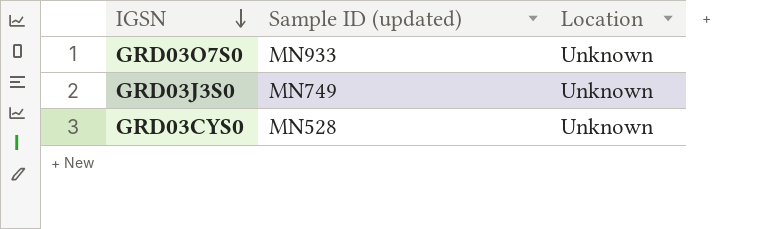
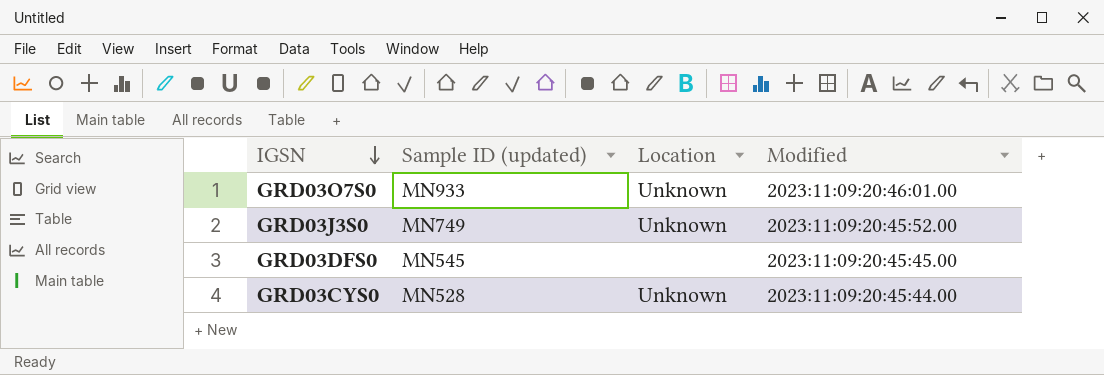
column Modified | position: none -> 4
row GRD03DFS0: none -> MN545 | none | 2023:11:09:20:45:45.00

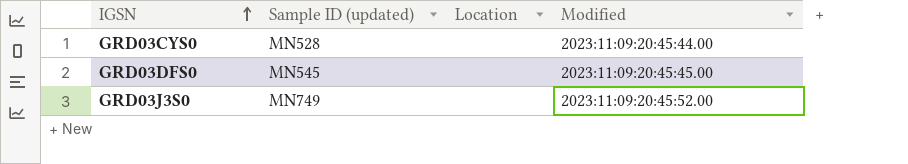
row order: IGSN descending -> IGSN ascending
row GRD03O7S0: MN933 | Unknown | 2023:11:09:20:46:01.00 -> none
GRD03CYS0 | Location: Unknown -> none
GRD03J3S0 | Location: Unknown -> none

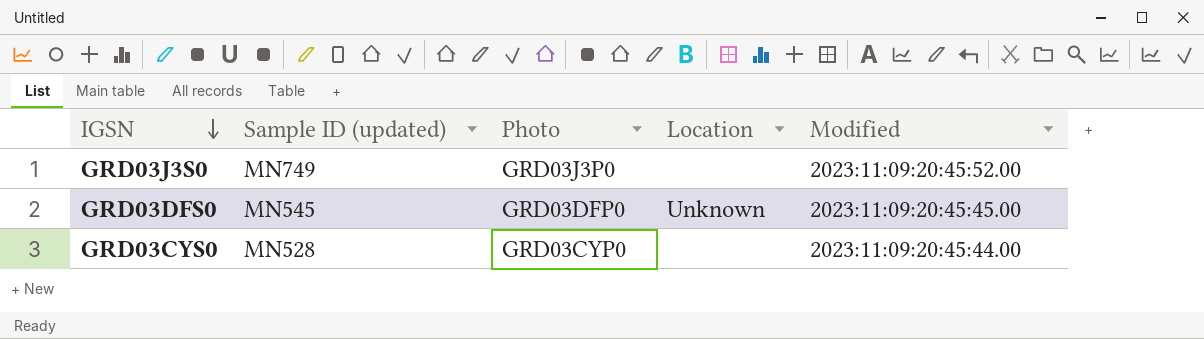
row order: IGSN ascending -> IGSN descending
column Photo | position: none -> 3
GRD03DFS0 | Location: none -> Unknown

